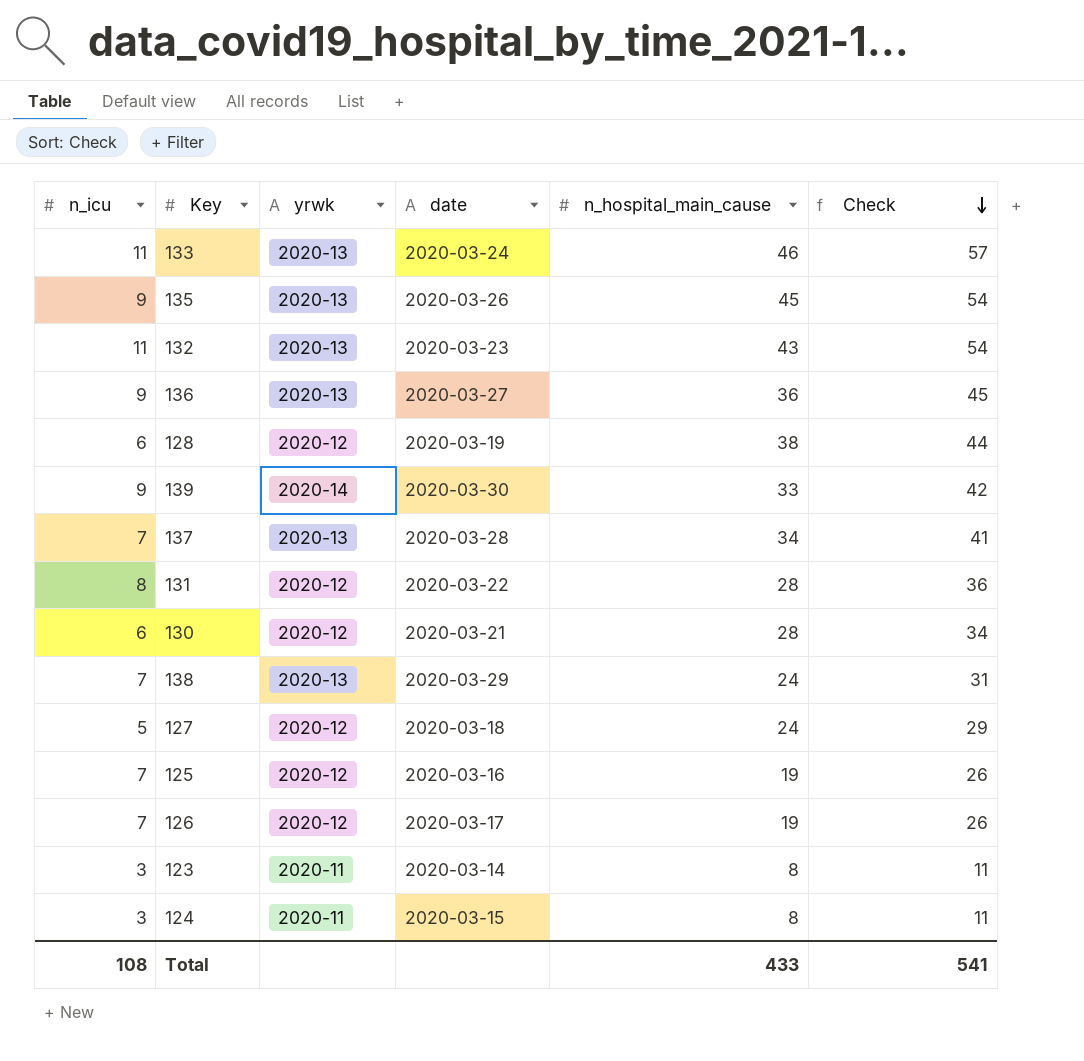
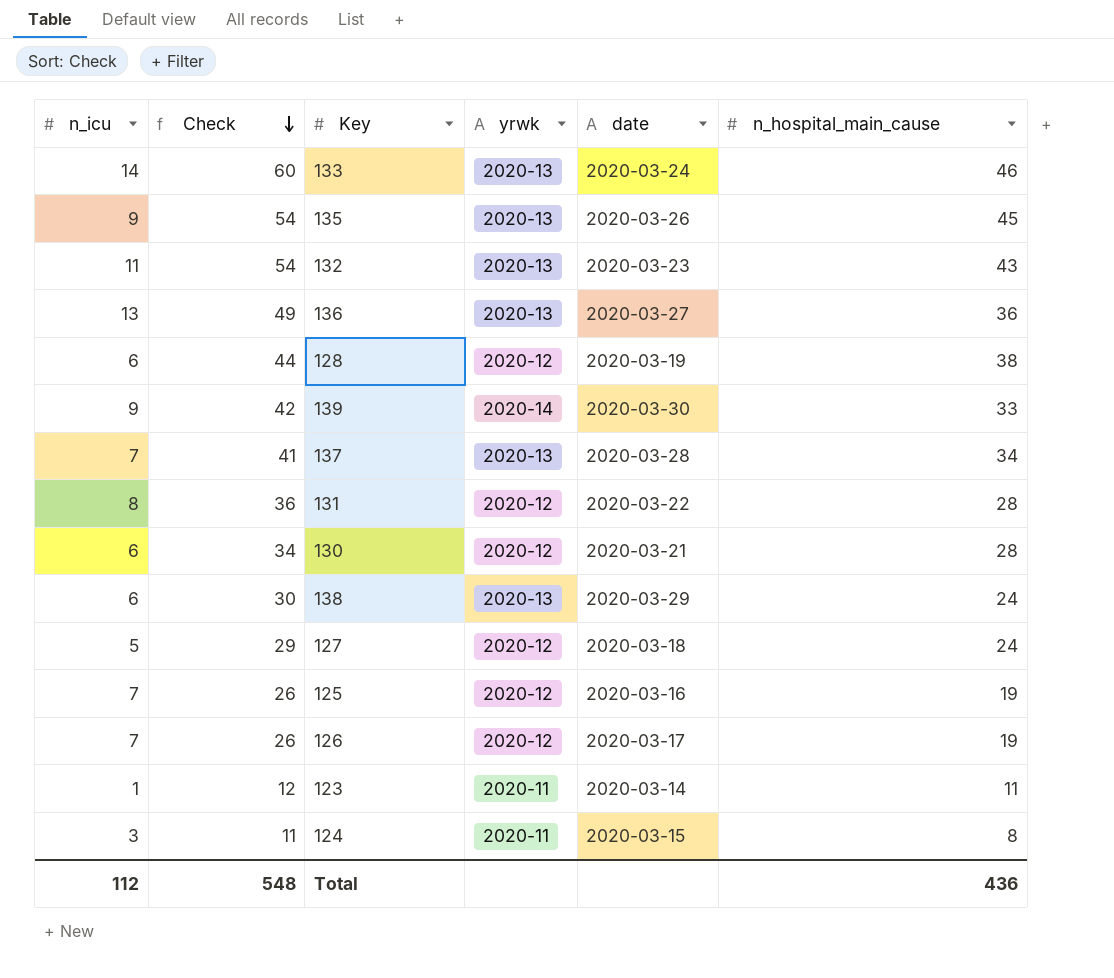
column Check | position: 6 -> 2
133 | n_icu: 11 -> 14
133 | Check: 57 -> 60
136 | n_icu: 9 -> 13
136 | Check: 45 -> 49
138 | n_icu: 7 -> 6
138 | Check: 31 -> 30
123 | n_icu: 3 -> 1
123 | Check: 11 -> 12
123 | n_hospital_main_cause: 8 -> 11
Total | n_icu: 108 -> 112
Total | Check: 541 -> 548
Total | n_hospital_main_cause: 433 -> 436

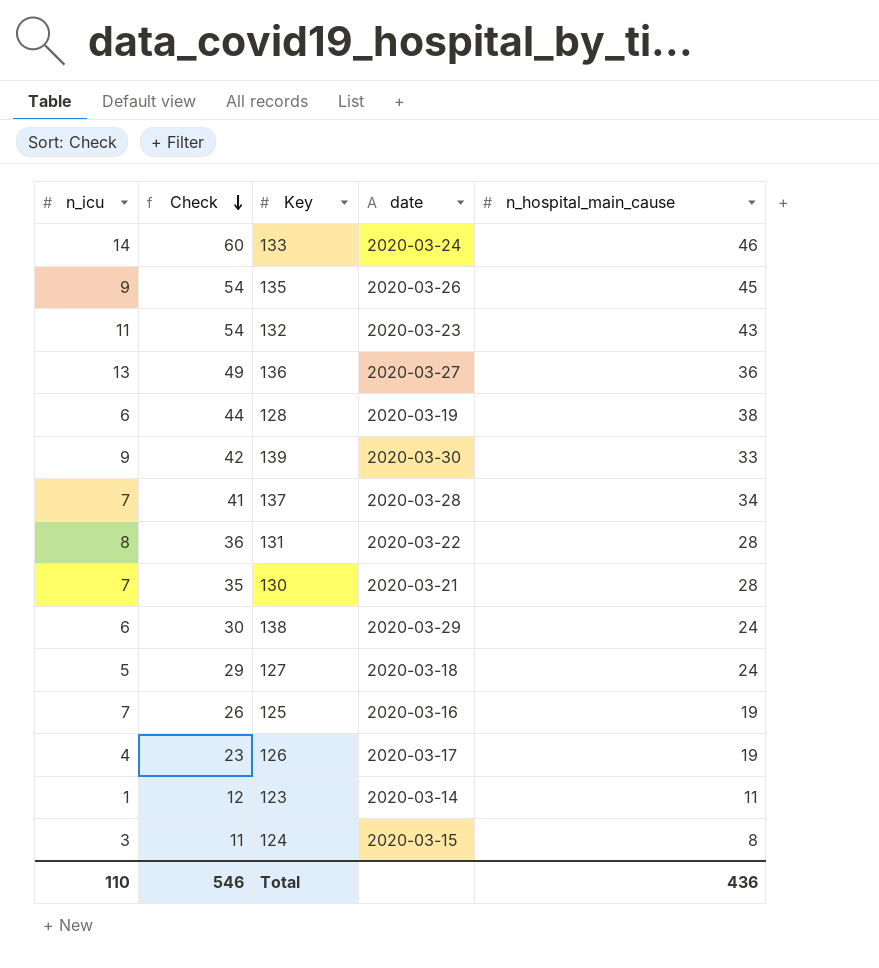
column yrwk | position: 4 -> none
130 | n_icu: 6 -> 7
130 | Check: 34 -> 35
126 | n_icu: 7 -> 4
126 | Check: 26 -> 23
Total | n_icu: 112 -> 110
Total | Check: 548 -> 546

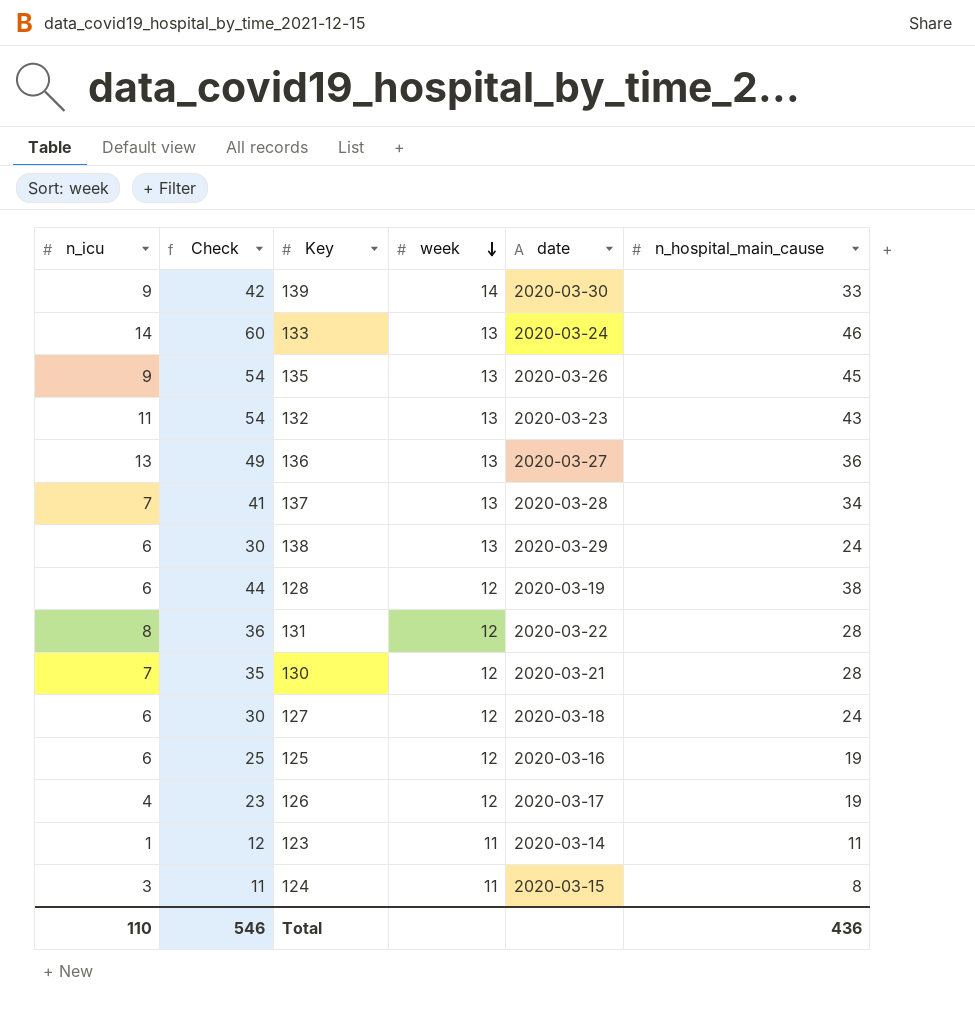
row order: Check descending -> week descending
column week | position: none -> 4
127 | n_icu: 5 -> 6
127 | Check: 29 -> 30
125 | n_icu: 7 -> 6
125 | Check: 26 -> 25

